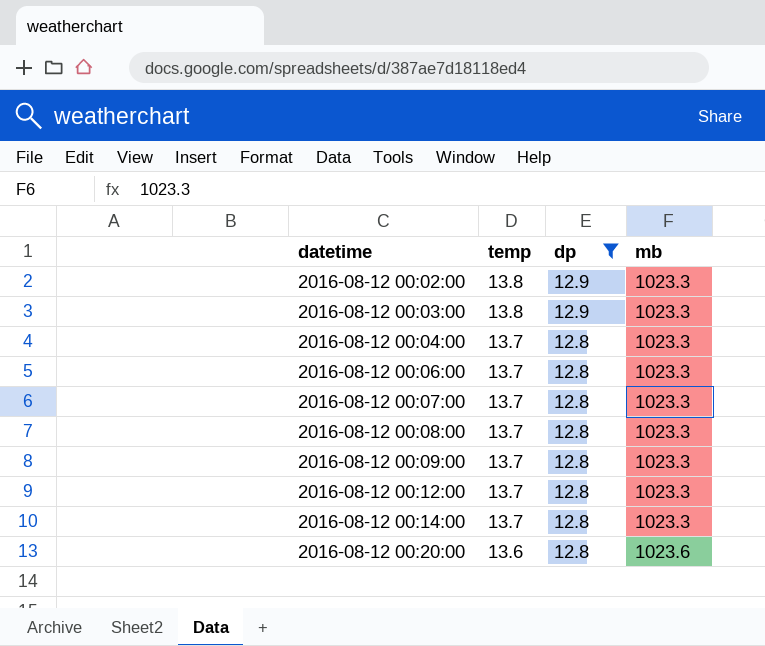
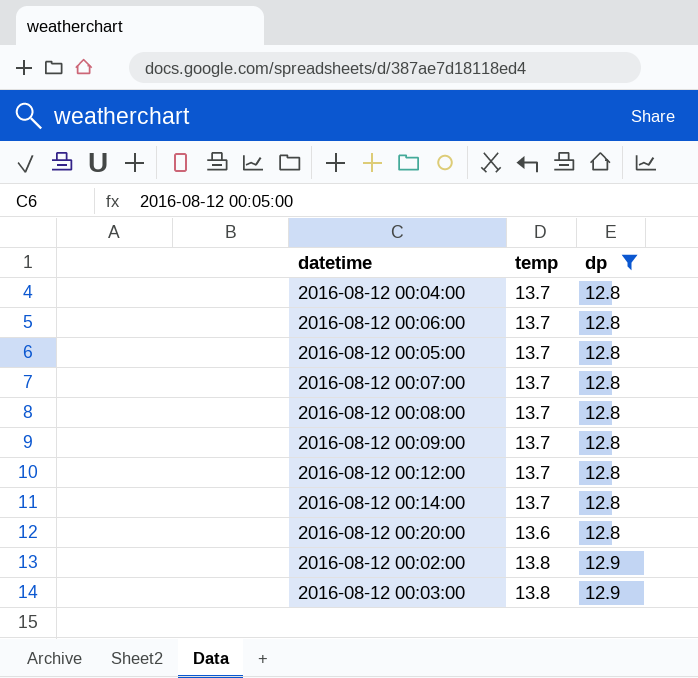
row order: datetime ascending -> dp ascending
column mb | position: 4 -> none
row 2016-08-12 00:05:00: none -> 13.7 | 12.8

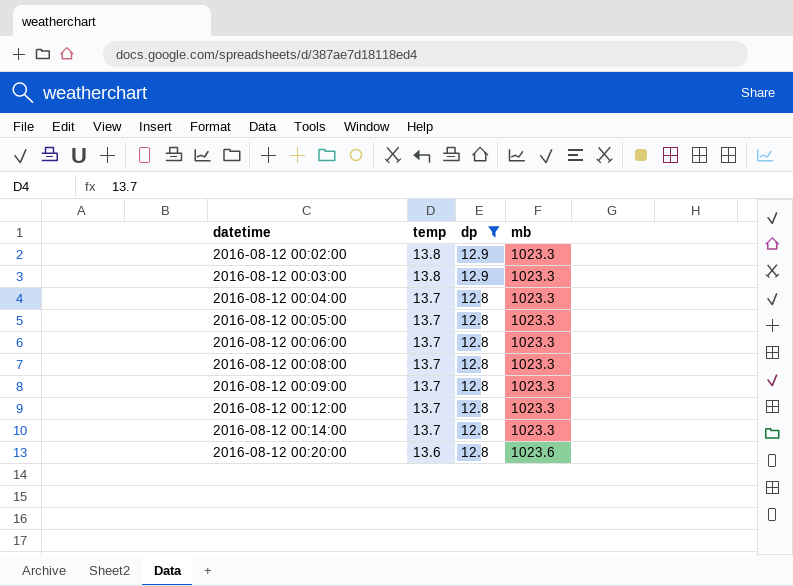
row order: dp ascending -> datetime ascending
column mb | position: none -> 4
row 2016-08-12 00:07:00: 13.7 | 12.8 -> none

